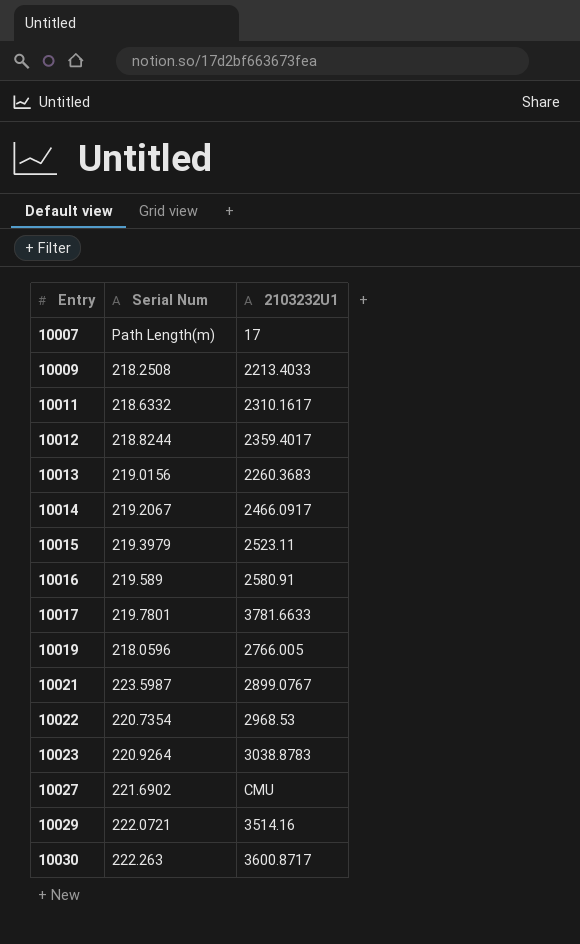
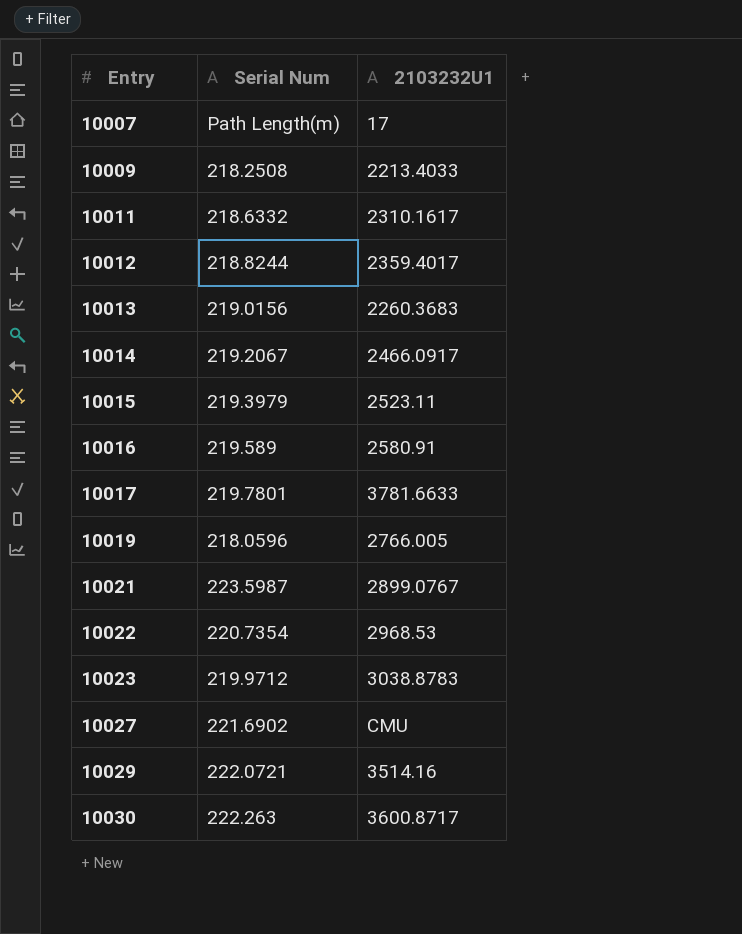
10023 | Serial Num: 220.9264 -> 219.9712

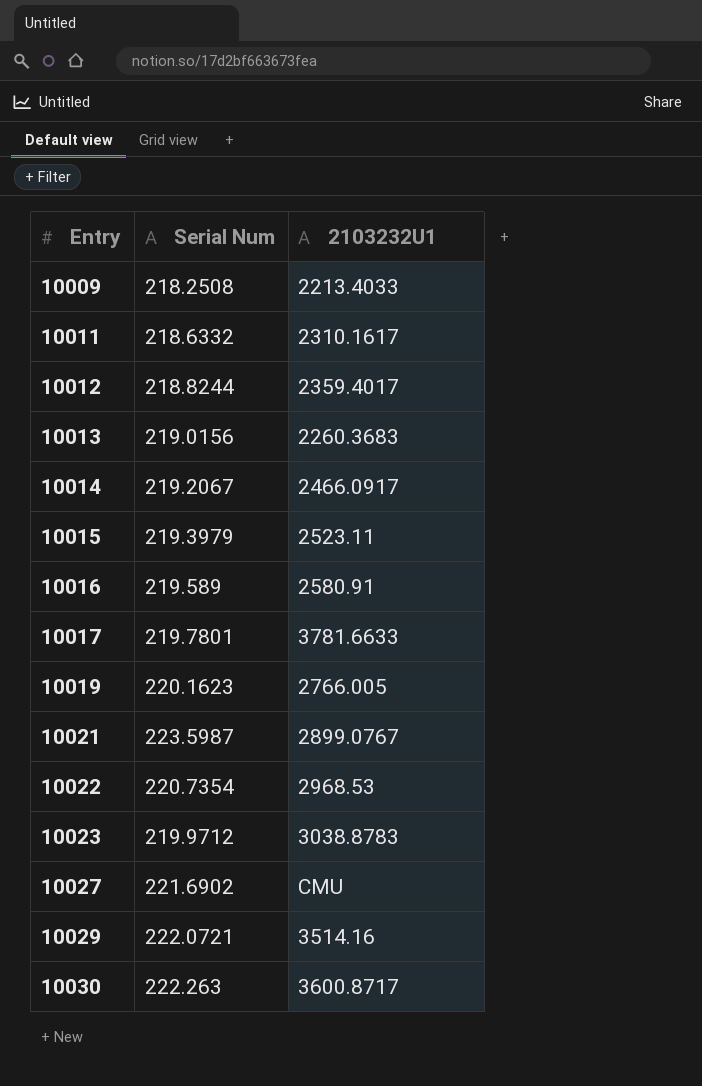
row 10007: Path Length(m) | 17 -> none
10019 | Serial Num: 218.0596 -> 220.1623

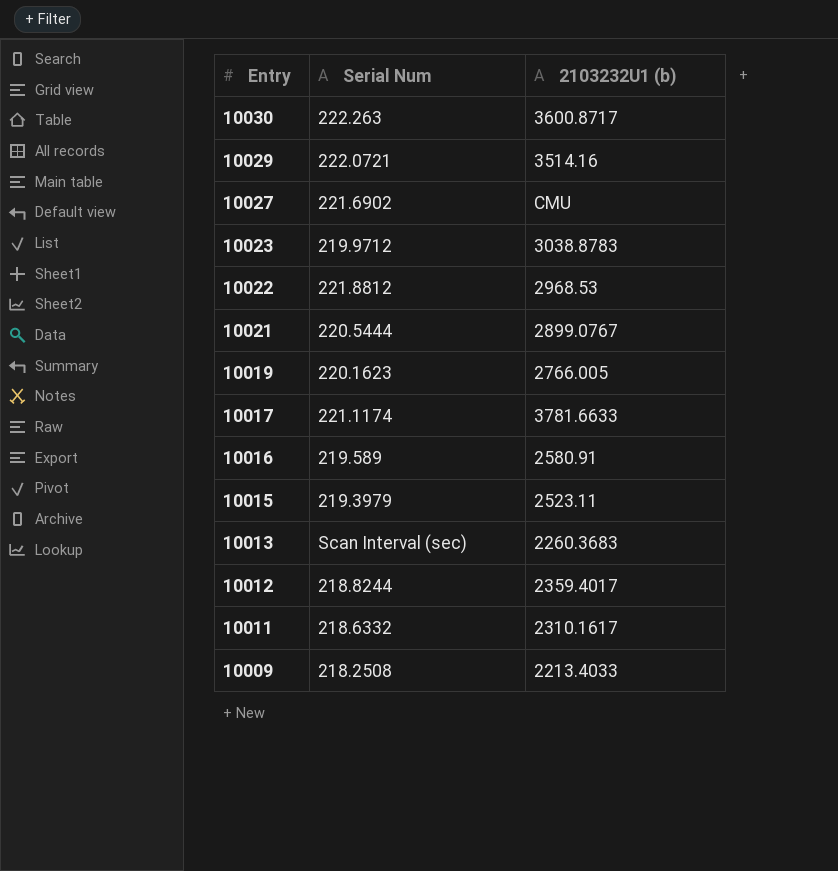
row order: Entry ascending -> Entry descending
column name: 2103232U1 -> 2103232U1 (b)
row 10014: 219.2067 | 2466.0917 -> none
10022 | Serial Num: 220.7354 -> 221.8812
10021 | Serial Num: 223.5987 -> 220.5444
10017 | Serial Num: 219.7801 -> 221.1174
10013 | Serial Num: 219.0156 -> Scan Interval (sec)

